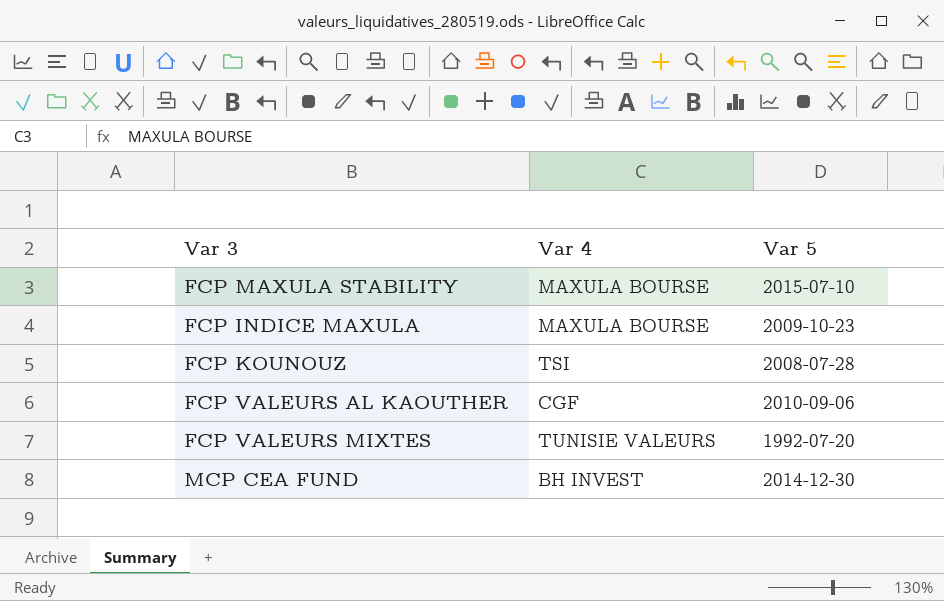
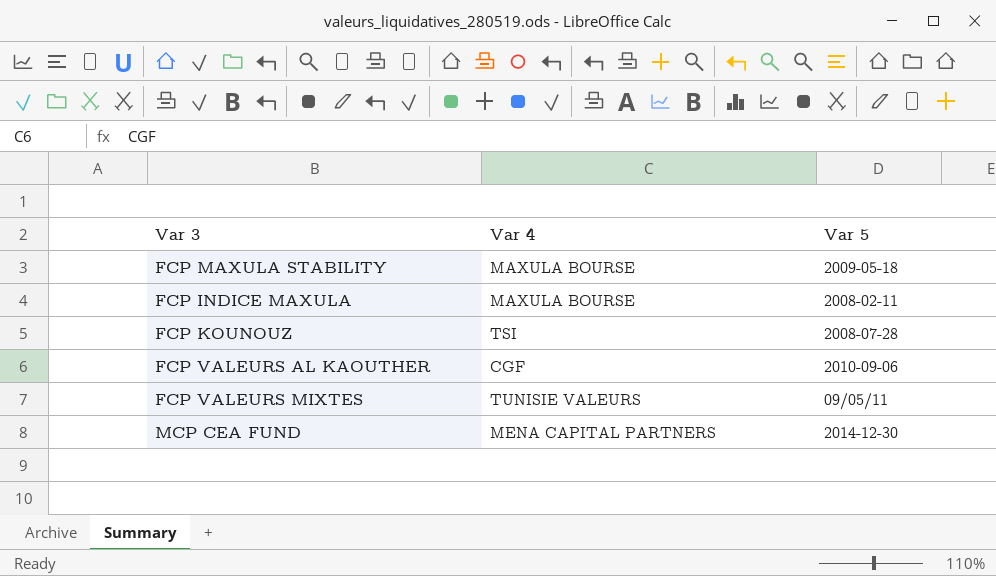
FCP MAXULA STABILITY | Var 5: 2015-07-10 -> 2009-05-18
FCP INDICE MAXULA | Var 5: 2009-10-23 -> 2008-02-11
FCP VALEURS MIXTES | Var 5: 1992-07-20 -> 09/05/11
MCP CEA FUND | Var 4: BH INVEST -> MENA CAPITAL PARTNERS

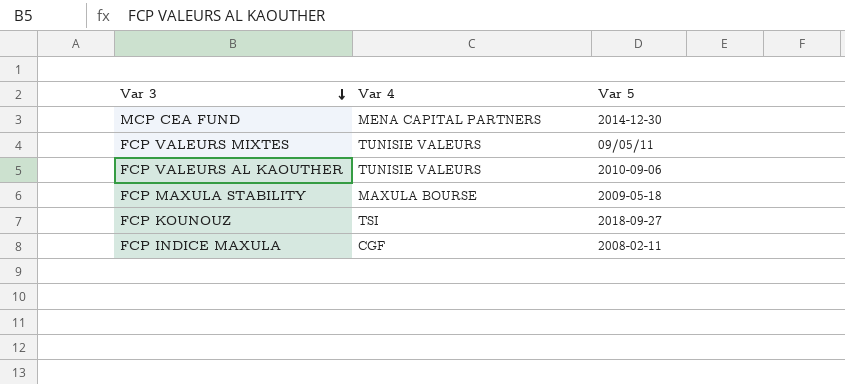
row order: none -> Var 3 descending
FCP VALEURS AL KAOUTHER | Var 4: CGF -> TUNISIE VALEURS
FCP KOUNOUZ | Var 5: 2008-07-28 -> 2018-09-27
FCP INDICE MAXULA | Var 4: MAXULA BOURSE -> CGF

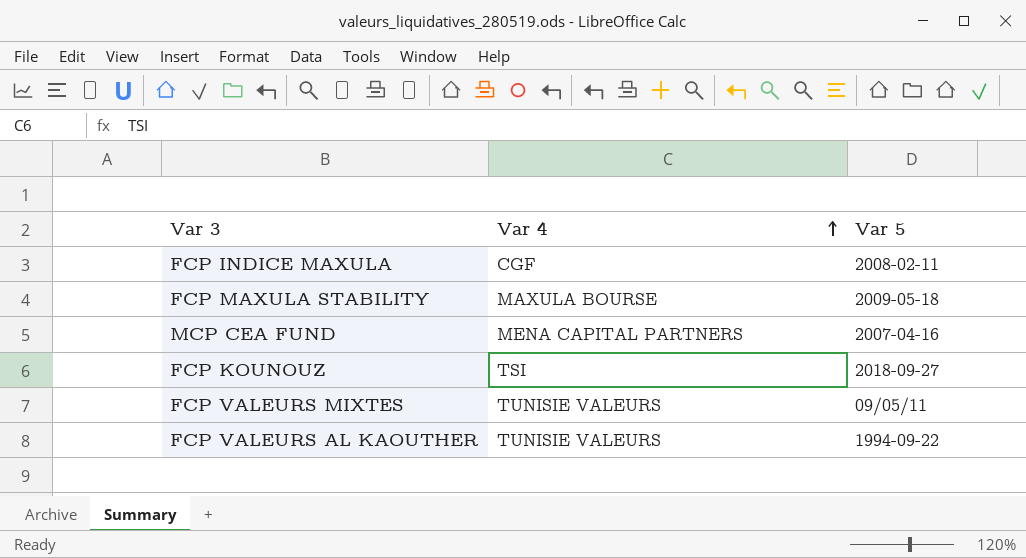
row order: Var 3 descending -> Var 4 ascending
MCP CEA FUND | Var 5: 2014-12-30 -> 2007-04-16
FCP VALEURS AL KAOUTHER | Var 5: 2010-09-06 -> 1994-09-22

